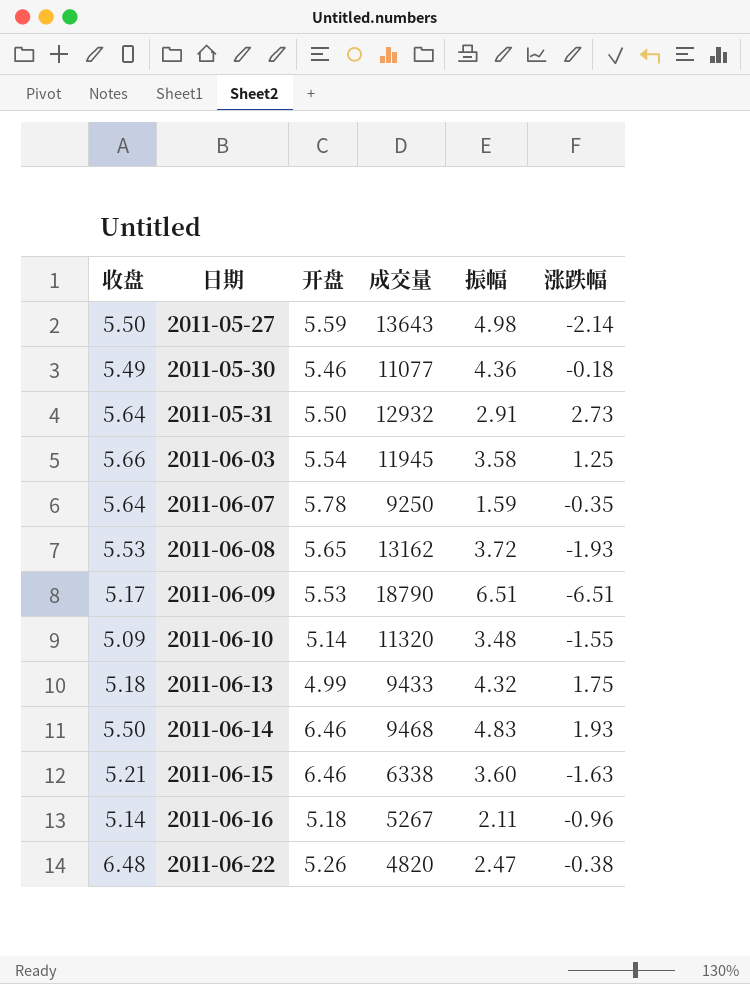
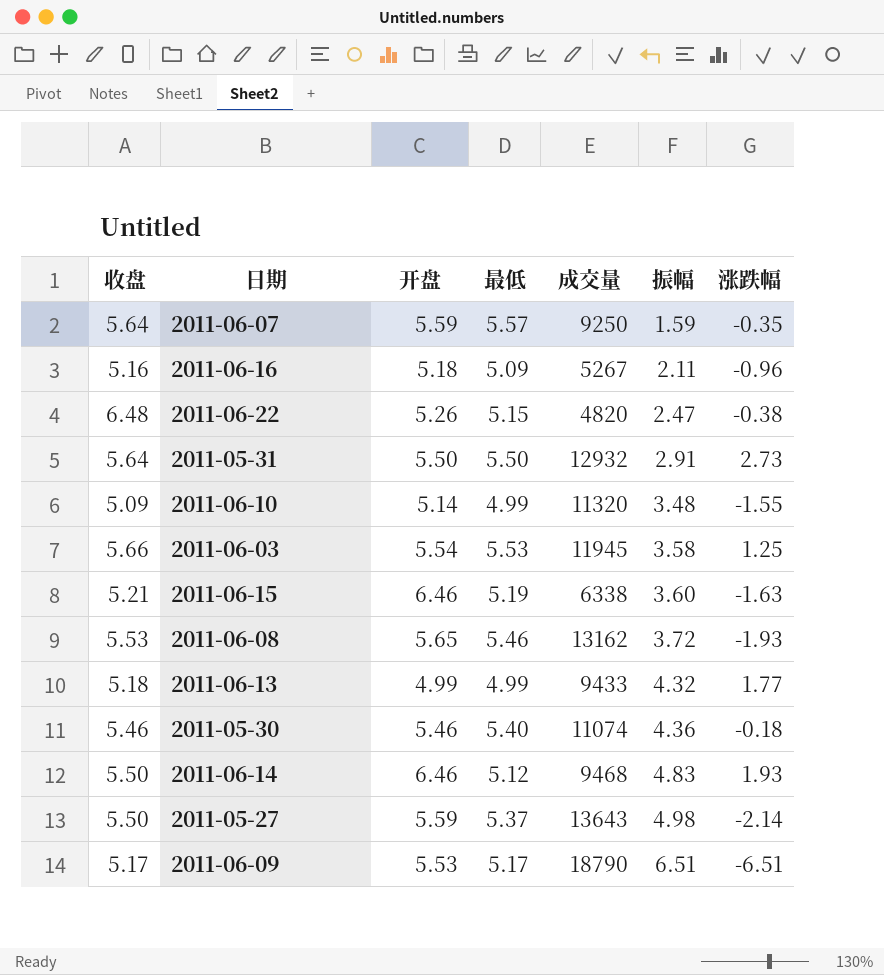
row order: 日期 ascending -> 振幅 ascending
column 最低 | position: none -> 4
2011-06-07 | 开盘: 5.78 -> 5.59
2011-06-16 | 收盘: 5.14 -> 5.16
2011-06-13 | 涨跌幅: 1.75 -> 1.77
2011-05-30 | 收盘: 5.49 -> 5.46
2011-05-30 | 成交量: 11077 -> 11074

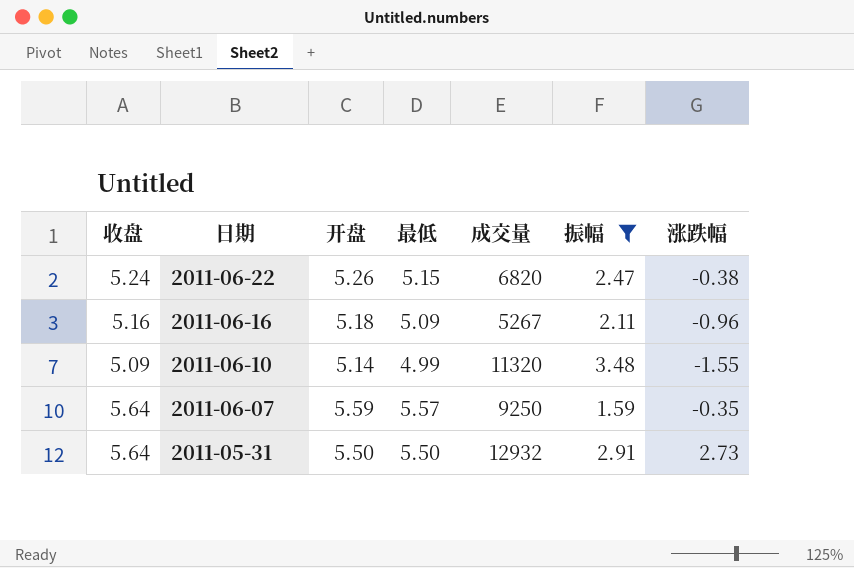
filter: none -> 振幅 <= 3.48
row order: 振幅 ascending -> 日期 descending
2011-06-22 | 收盘: 6.48 -> 5.24
2011-06-22 | 成交量: 4820 -> 6820

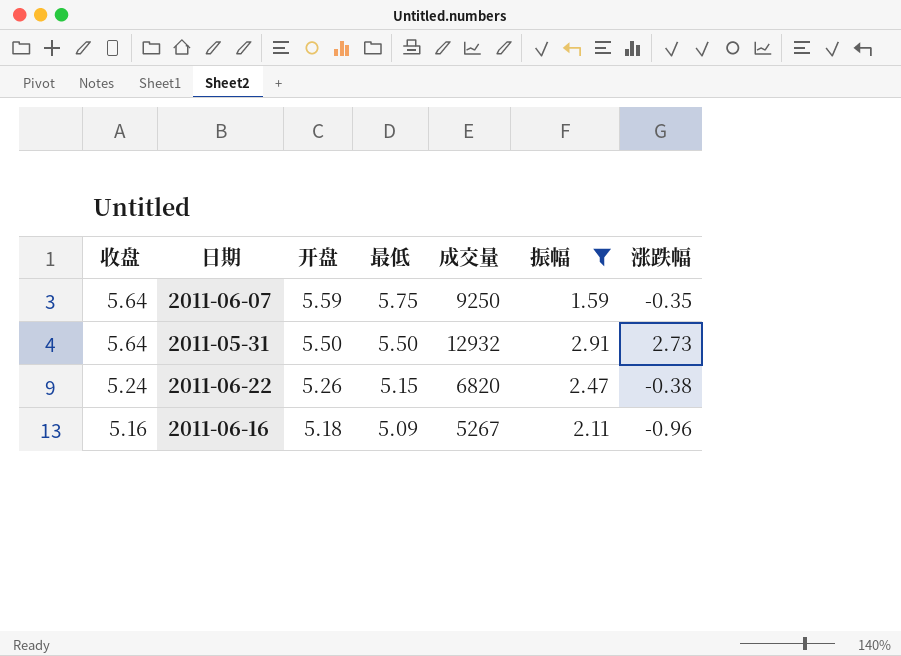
row order: 日期 descending -> 收盘 descending
row 2011-06-10: 5.09 | 5.14 | 4.99 | 11320 | 3.48 | -1.55 -> none
2011-06-07 | 最低: 5.57 -> 5.75

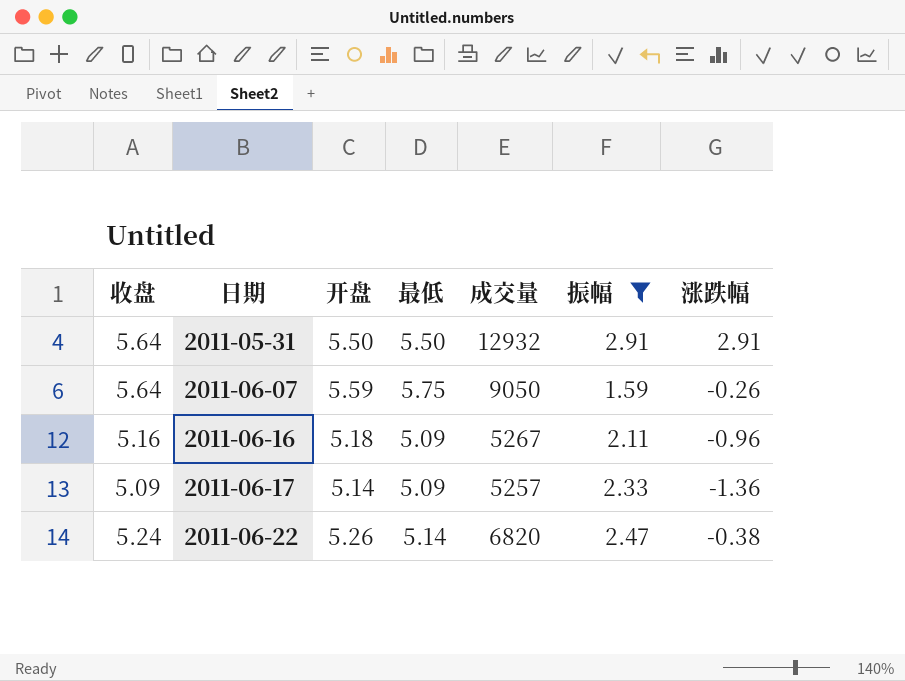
row order: 收盘 descending -> 日期 ascending
2011-05-31 | 涨跌幅: 2.73 -> 2.91
2011-06-07 | 成交量: 9250 -> 9050
2011-06-07 | 涨跌幅: -0.35 -> -0.26
row 2011-06-17: none -> 5.09 | 5.14 | 5.09 | 5257 | 2.33 | -1.36
2011-06-22 | 最低: 5.15 -> 5.14

